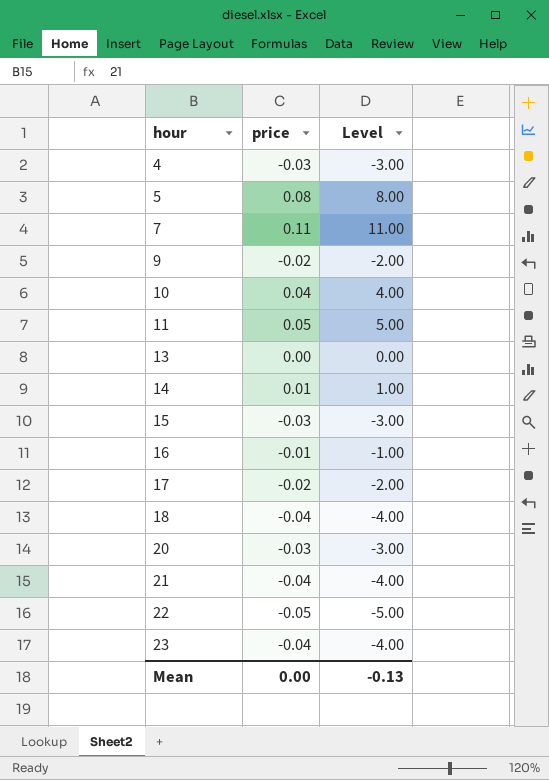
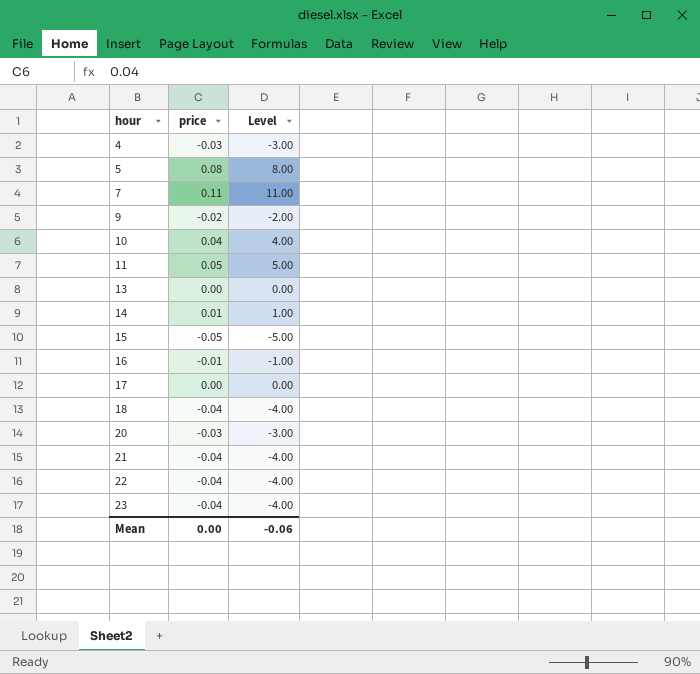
15 | price: -0.03 -> -0.05
15 | Level: -3.00 -> -5.00
17 | price: -0.02 -> 0.00
17 | Level: -2.00 -> 0.00
22 | price: -0.05 -> -0.04
22 | Level: -5.00 -> -4.00
Mean | Level: -0.13 -> -0.06

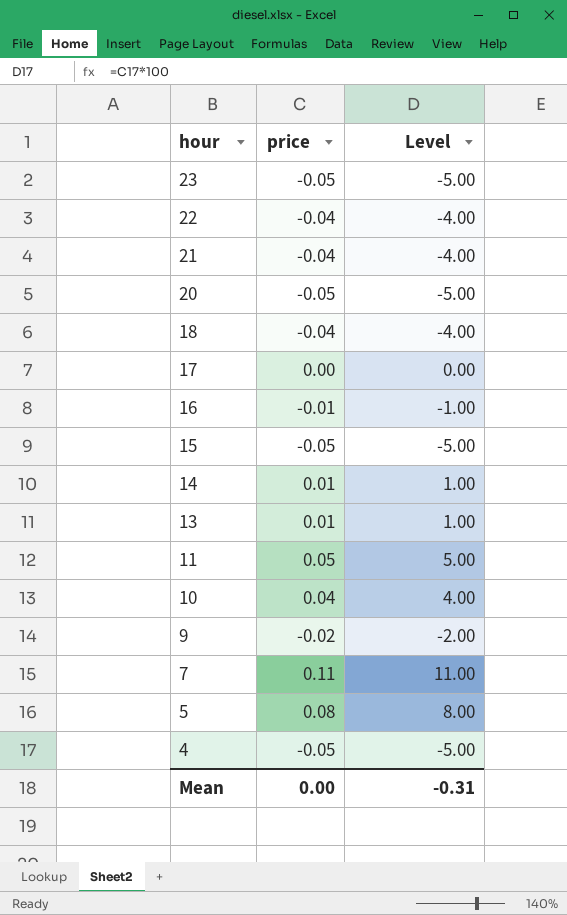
row order: hour ascending -> hour descending
23 | price: -0.04 -> -0.05
23 | Level: -4.00 -> -5.00
20 | price: -0.03 -> -0.05
20 | Level: -3.00 -> -5.00
13 | price: 0.00 -> 0.01
13 | Level: 0.00 -> 1.00
4 | price: -0.03 -> -0.05
4 | Level: -3.00 -> -5.00
Mean | Level: -0.06 -> -0.31

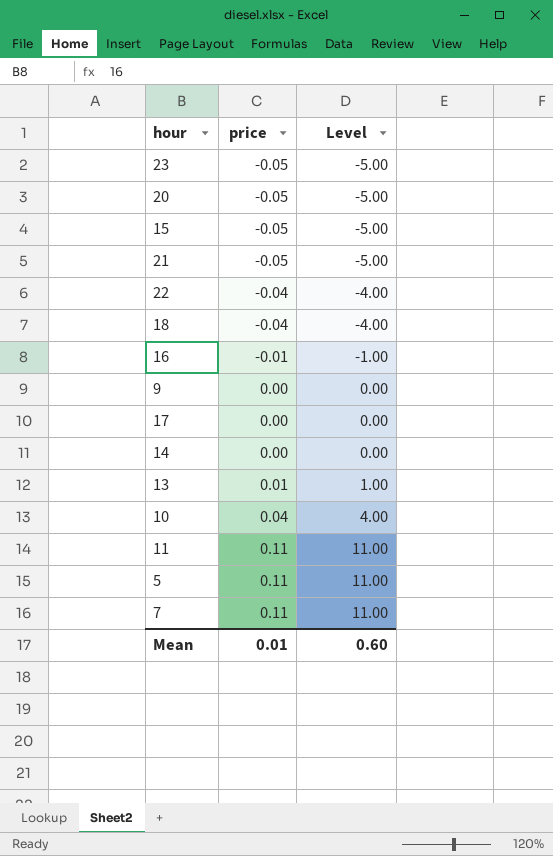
row order: hour descending -> price ascending
row 4: -0.05 | -5.00 -> none
21 | price: -0.04 -> -0.05
21 | Level: -4.00 -> -5.00
9 | price: -0.02 -> 0.00
9 | Level: -2.00 -> 0.00
14 | price: 0.01 -> 0.00
14 | Level: 1.00 -> 0.00
11 | price: 0.05 -> 0.11
11 | Level: 5.00 -> 11.00
5 | price: 0.08 -> 0.11
5 | Level: 8.00 -> 11.00
Mean | price: 0.00 -> 0.01
Mean | Level: -0.31 -> 0.60

